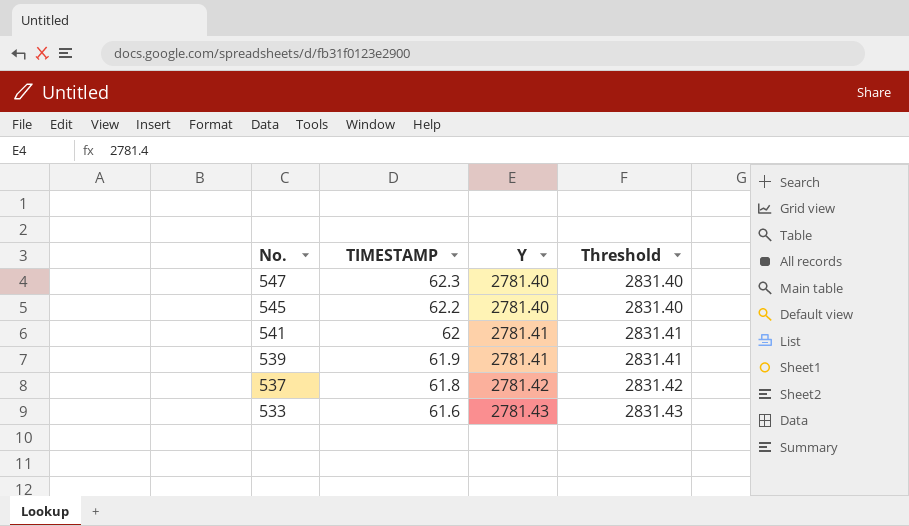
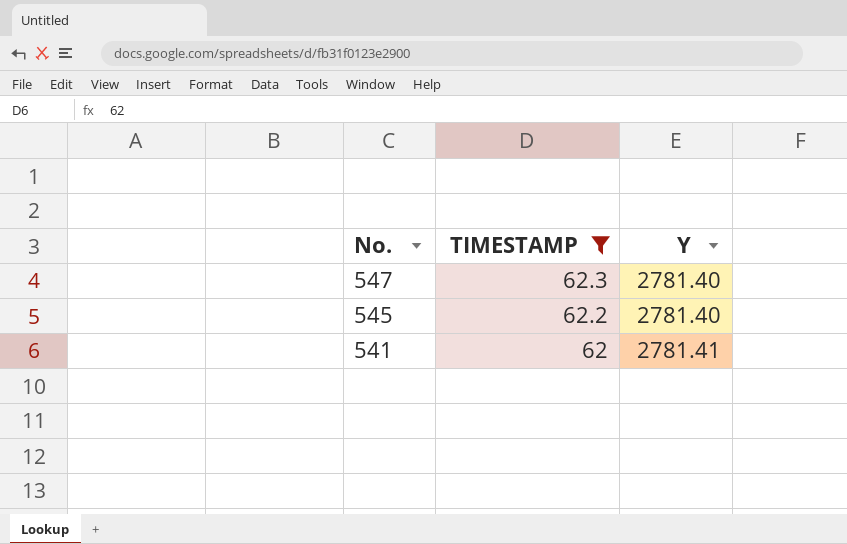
filter: none -> TIMESTAMP >= 62
column Threshold | formula: [Y] + 50 -> none

